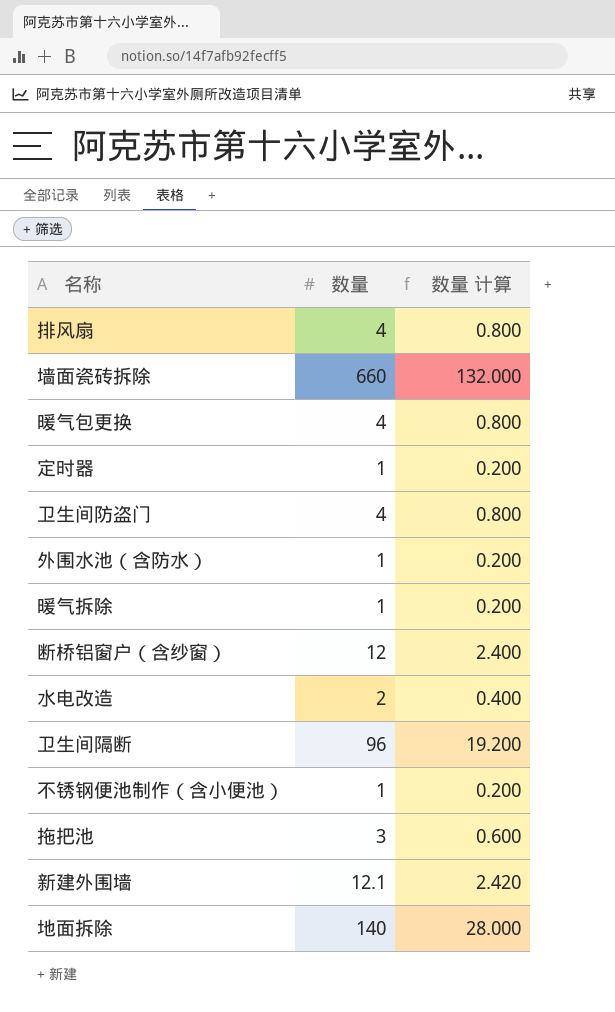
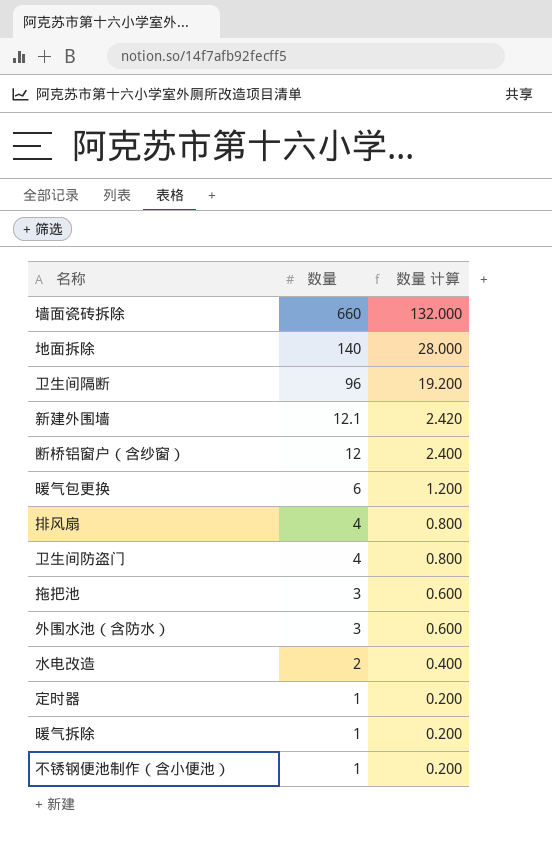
row order: none -> 数量 descending
暖气包更换 | 数量: 4 -> 6
暖气包更换 | 数量 计算: 0.800 -> 1.200
外围水池（含防水） | 数量: 1 -> 3
外围水池（含防水） | 数量 计算: 0.200 -> 0.600

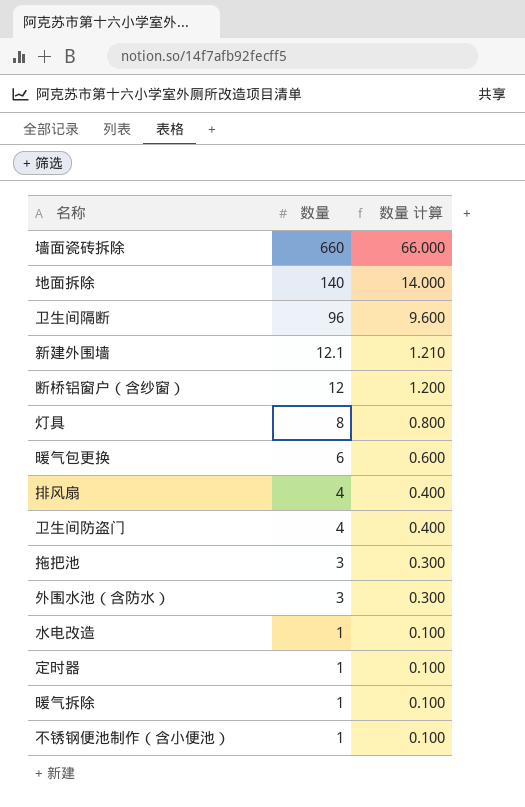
column 数量 计算 | formula: [数量] * 0.2 -> [数量] * 0.1
row 灯具: none -> 8 | 0.800
水电改造 | 数量: 2 -> 1

